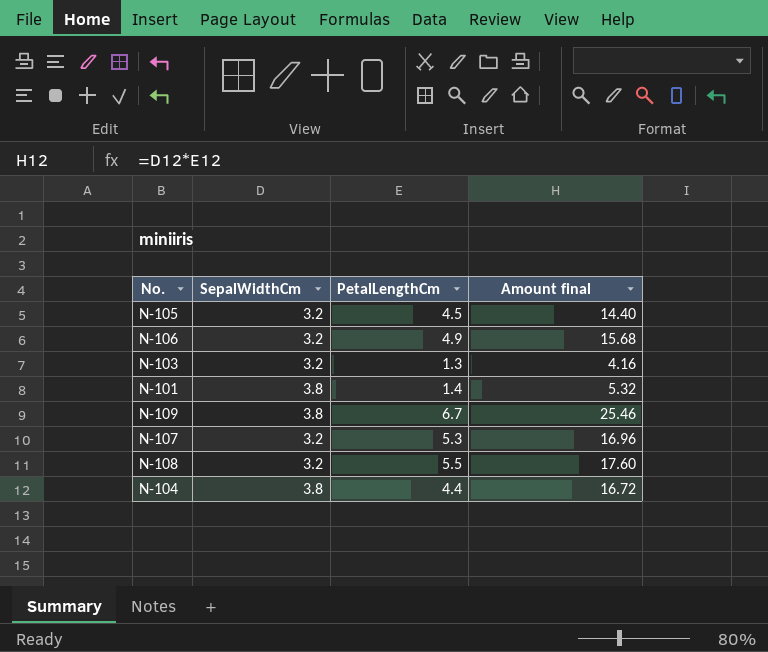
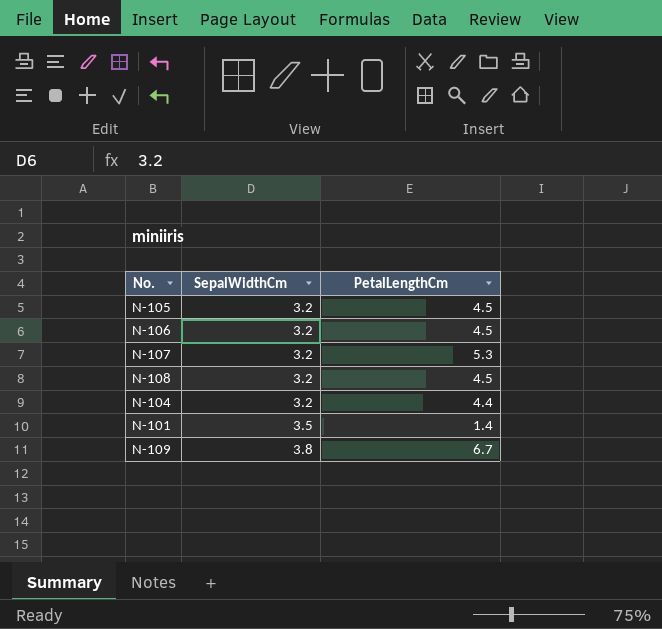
row order: none -> SepalWidthCm ascending
column Amount final | formula: [SepalWidthCm] * [PetalLengthCm] -> none
row N-103: 3.2 | 1.3 | 4.16 -> none
N-106 | PetalLengthCm: 4.9 -> 4.5
N-108 | PetalLengthCm: 5.5 -> 4.5
N-104 | SepalWidthCm: 3.8 -> 3.2
N-101 | SepalWidthCm: 3.8 -> 3.5

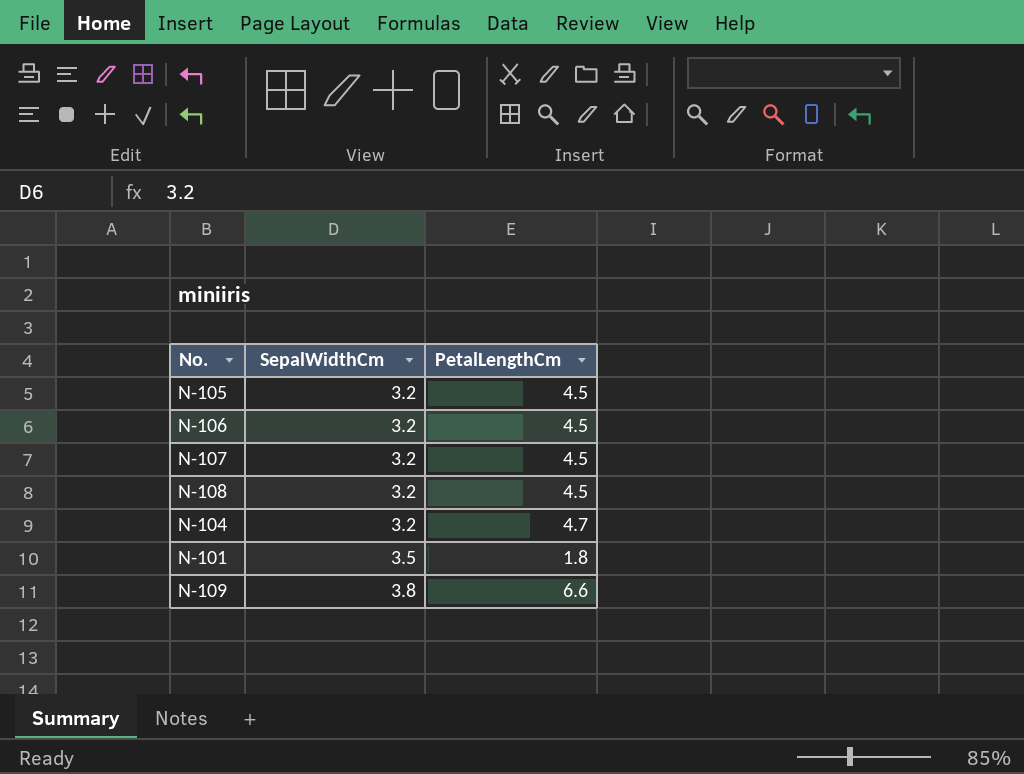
N-107 | PetalLengthCm: 5.3 -> 4.5
N-104 | PetalLengthCm: 4.4 -> 4.7
N-101 | PetalLengthCm: 1.4 -> 1.8
N-109 | PetalLengthCm: 6.7 -> 6.6

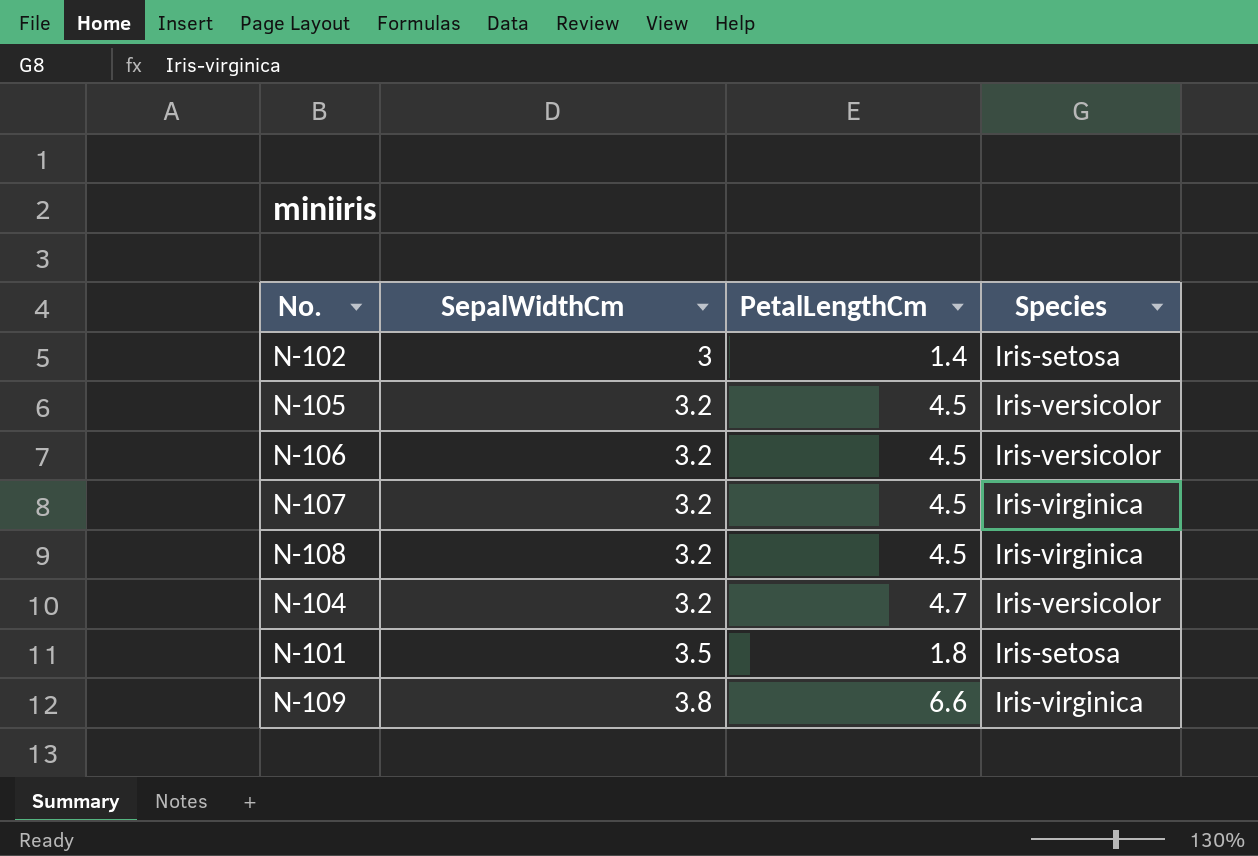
column Species | position: none -> 4
row N-102: none -> 3 | 1.4 | Iris-setosa

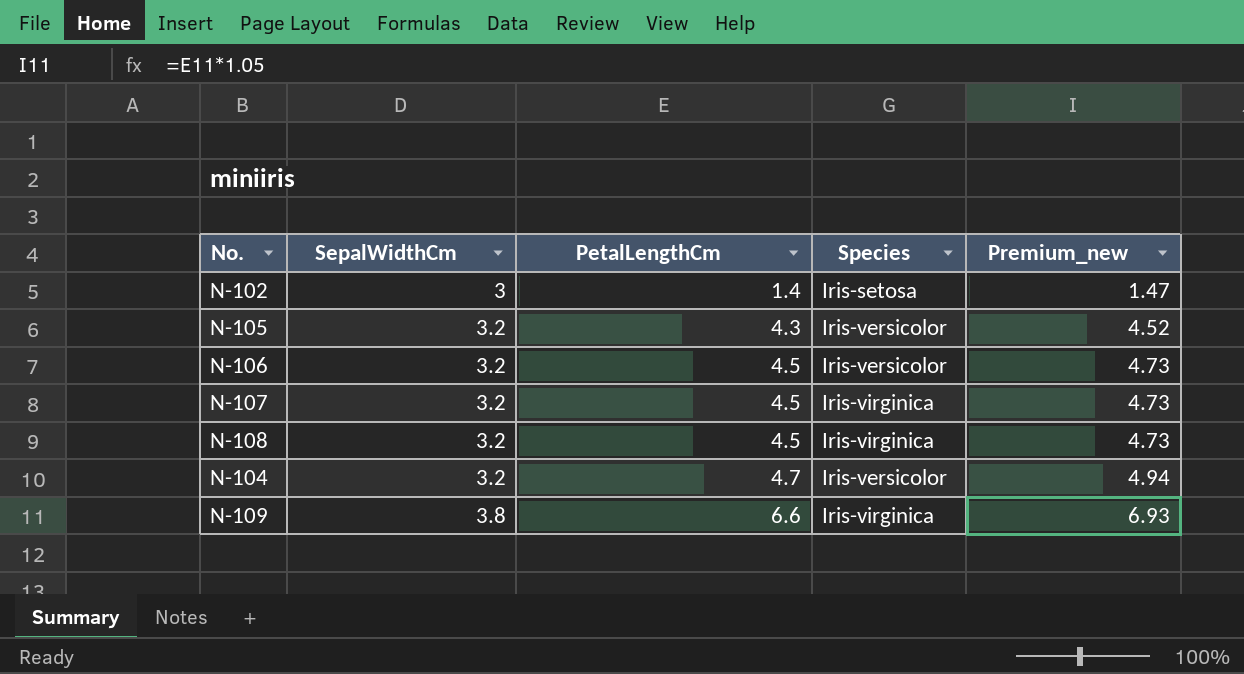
column Premium_new | formula: none -> [PetalLengthCm] * 1.05
row N-101: 3.5 | 1.8 | Iris-setosa -> none
N-105 | PetalLengthCm: 4.5 -> 4.3

